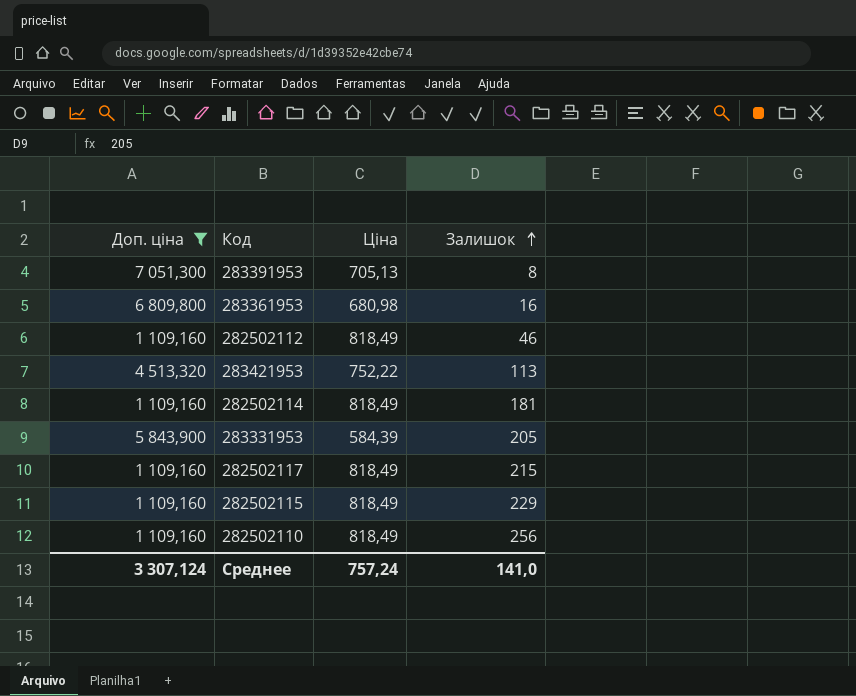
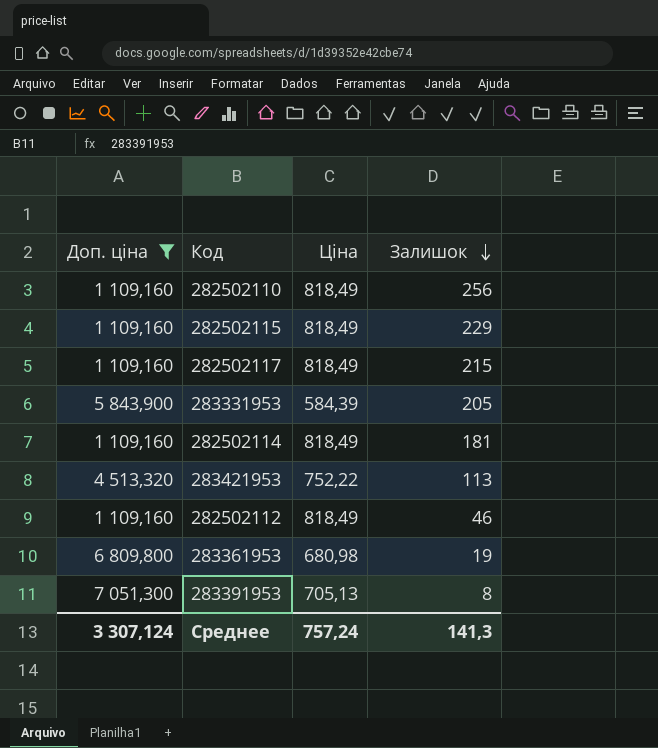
row order: Залишок ascending -> Залишок descending
283361953 | Залишок: 16 -> 19
Среднее | Залишок: 141,0 -> 141,3

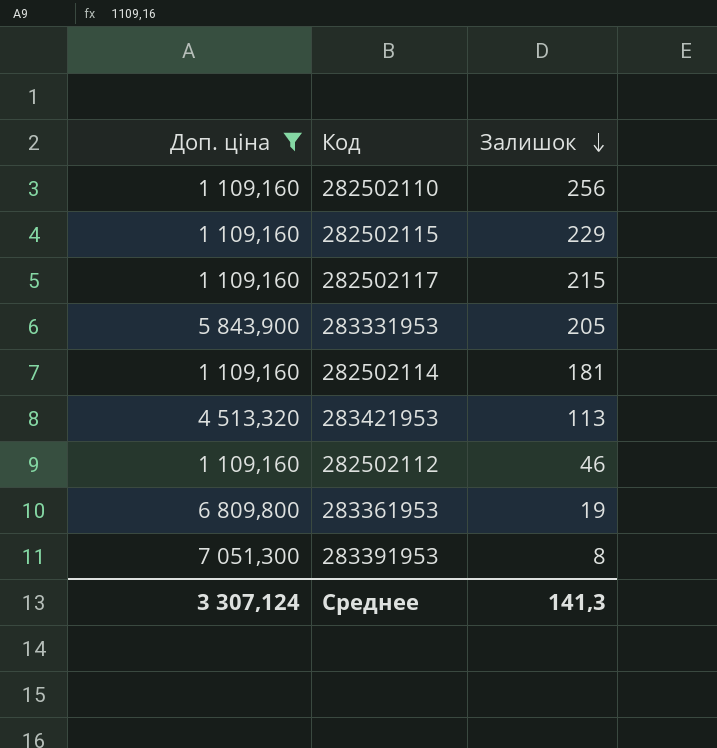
column Ціна | position: 3 -> none

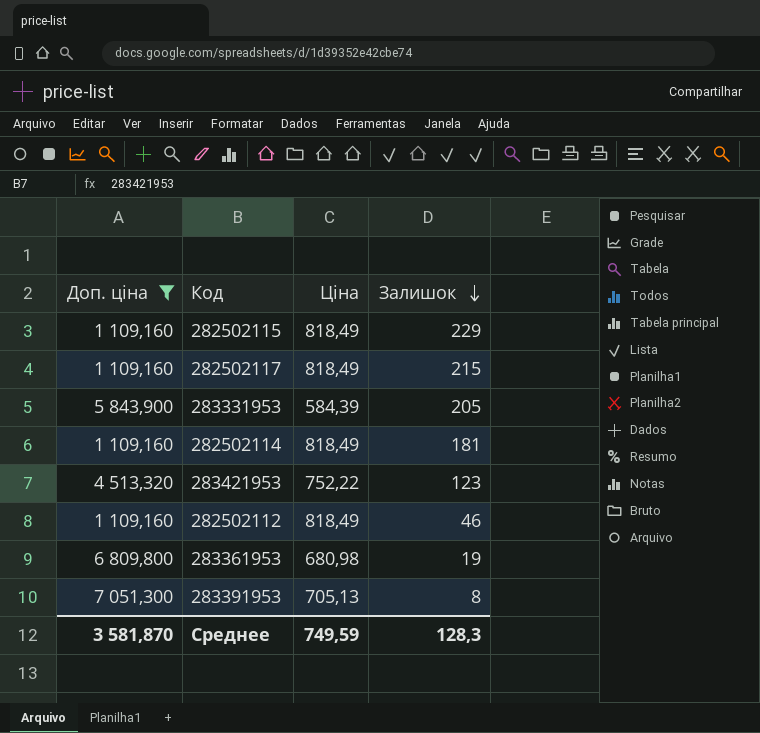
column Ціна | position: none -> 3
row 282502110: 1 109,160 | 256 -> none
283421953 | Залишок: 113 -> 123
Среднее | Доп. ціна: 3 307,124 -> 3 581,870
Среднее | Залишок: 141,3 -> 128,3

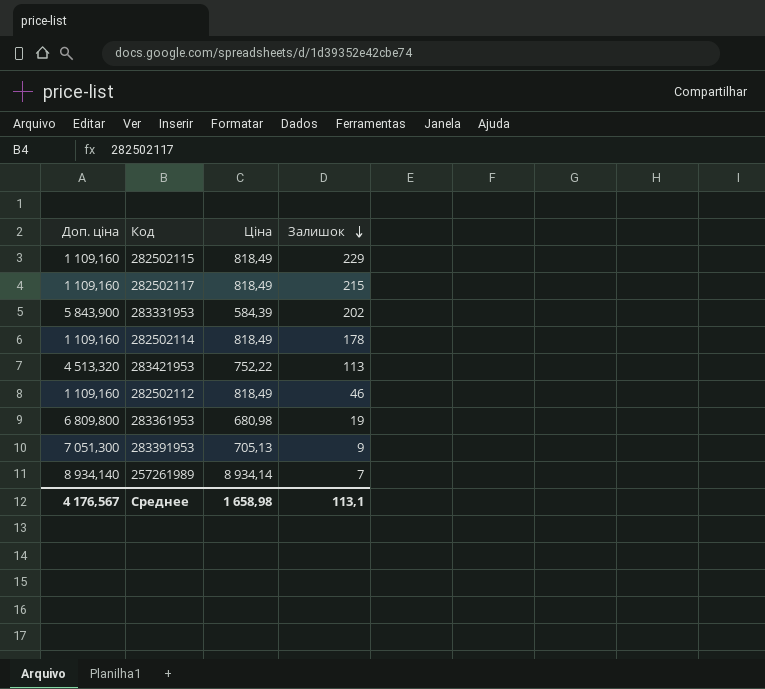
filter: Доп. ціна != 8 934,140 -> none
283331953 | Залишок: 205 -> 202
282502114 | Залишок: 181 -> 178
283421953 | Залишок: 123 -> 113
283391953 | Залишок: 8 -> 9
Среднее | Доп. ціна: 3 581,870 -> 4 176,567
Среднее | Ціна: 749,59 -> 1 658,98
Среднее | Залишок: 128,3 -> 113,1

